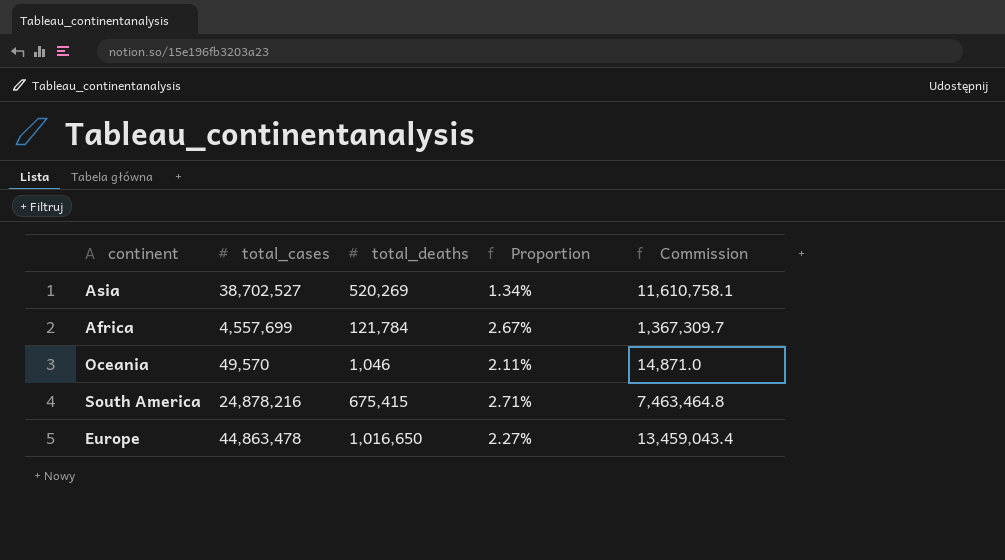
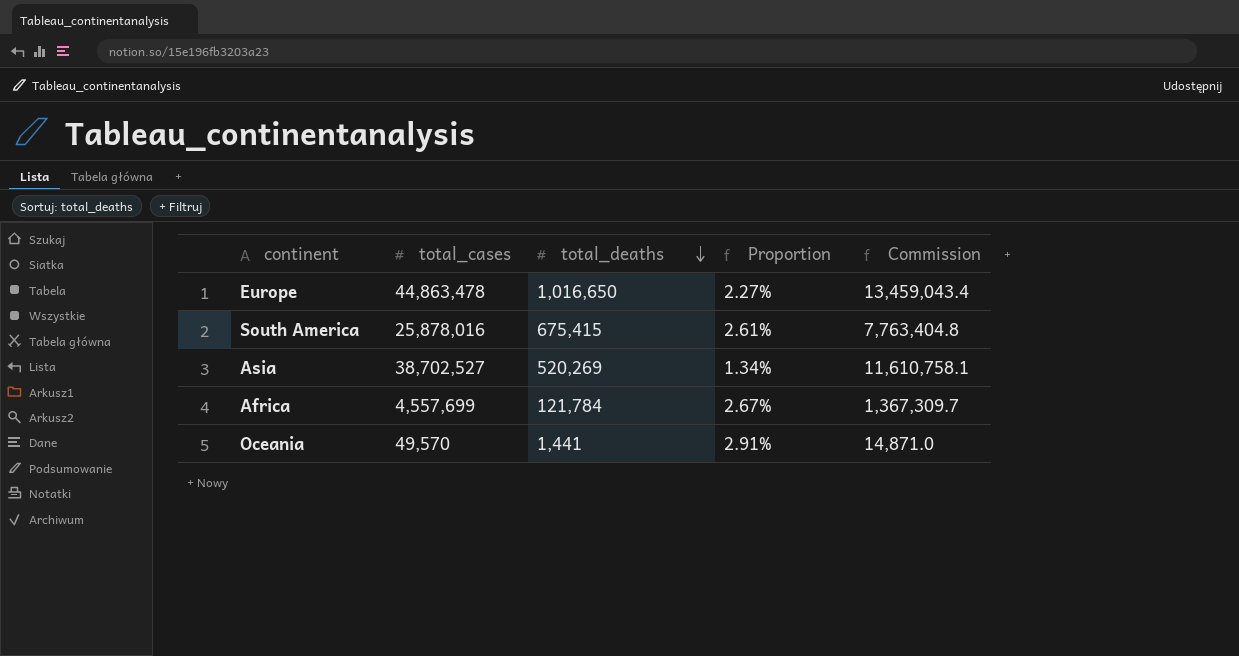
row order: none -> total_deaths descending
South America | total_cases: 24,878,216 -> 25,878,016
South America | Proportion: 2.71% -> 2.61%
South America | Commission: 7,463,464.8 -> 7,763,404.8
Oceania | total_deaths: 1,046 -> 1,441
Oceania | Proportion: 2.11% -> 2.91%

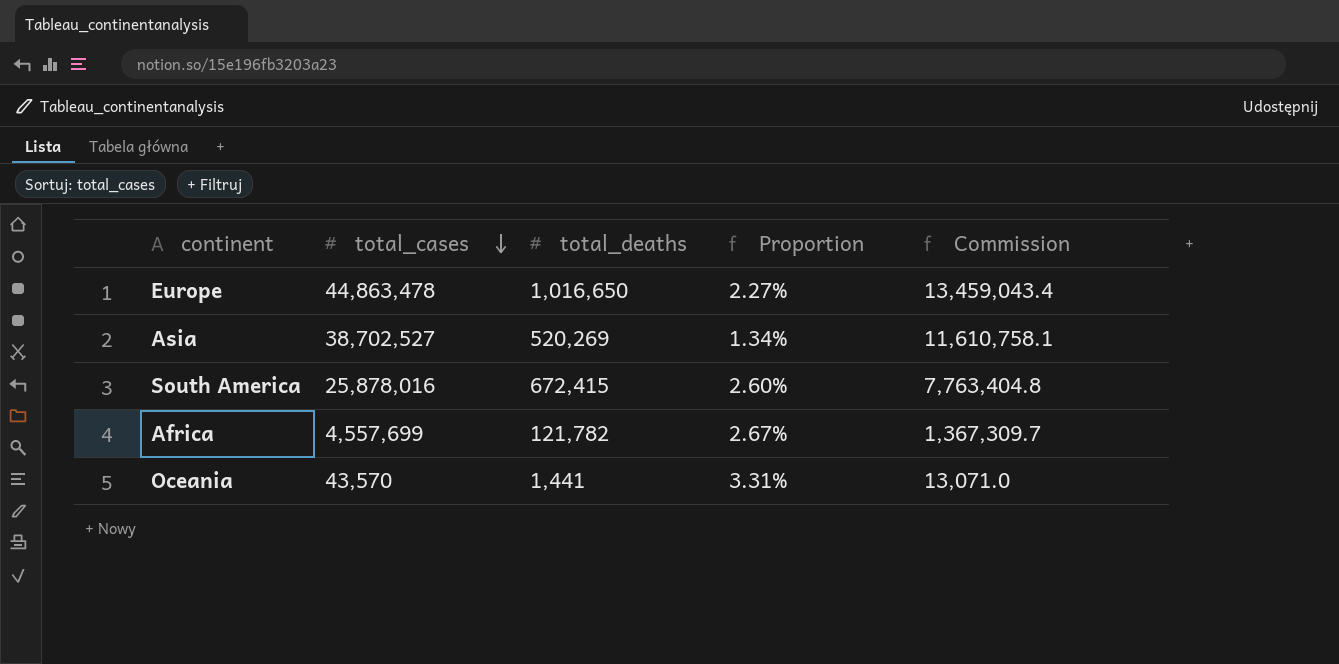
row order: total_deaths descending -> total_cases descending
South America | total_deaths: 675,415 -> 672,415
South America | Proportion: 2.61% -> 2.60%
Africa | total_deaths: 121,784 -> 121,782
Oceania | total_cases: 49,570 -> 43,570
Oceania | Proportion: 2.91% -> 3.31%
Oceania | Commission: 14,871.0 -> 13,071.0

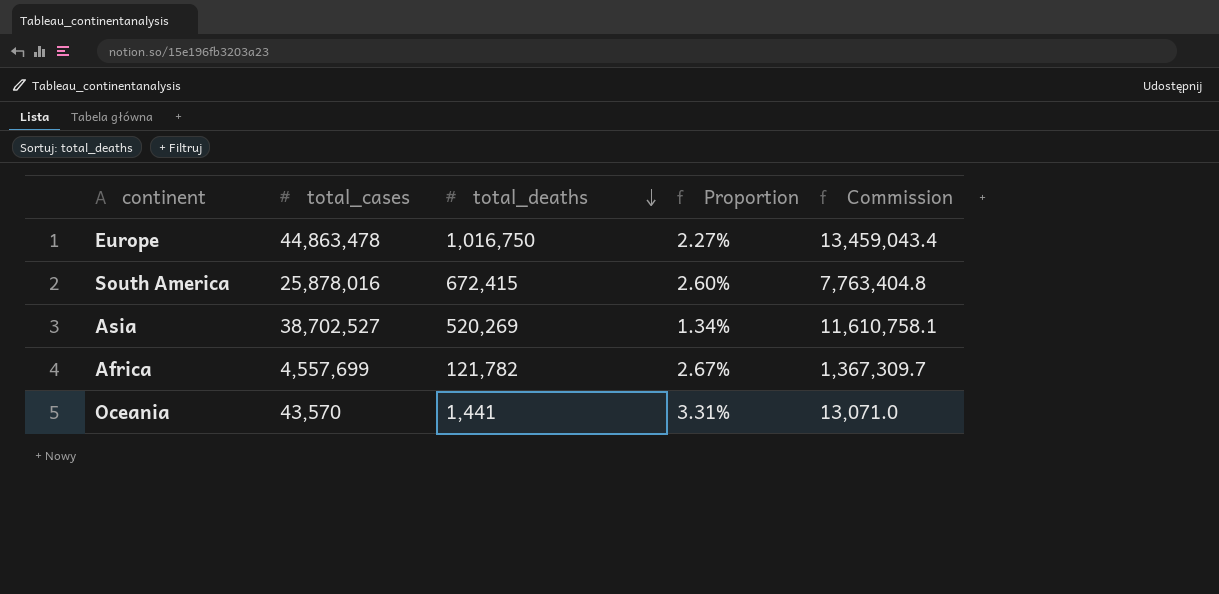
row order: total_cases descending -> total_deaths descending
Europe | total_deaths: 1,016,650 -> 1,016,750

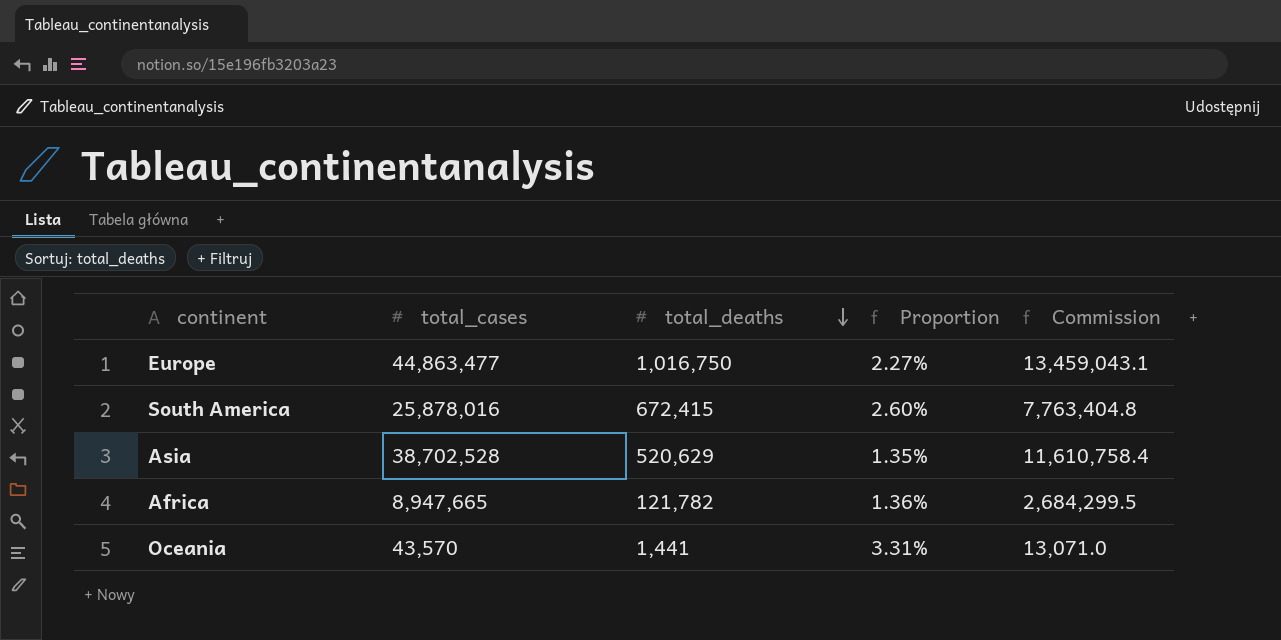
Europe | total_cases: 44,863,478 -> 44,863,477
Europe | Commission: 13,459,043.4 -> 13,459,043.1
Asia | total_cases: 38,702,527 -> 38,702,528
Asia | total_deaths: 520,269 -> 520,629
Asia | Proportion: 1.34% -> 1.35%
Asia | Commission: 11,610,758.1 -> 11,610,758.4
Africa | total_cases: 4,557,699 -> 8,947,665
Africa | Proportion: 2.67% -> 1.36%
Africa | Commission: 1,367,309.7 -> 2,684,299.5

